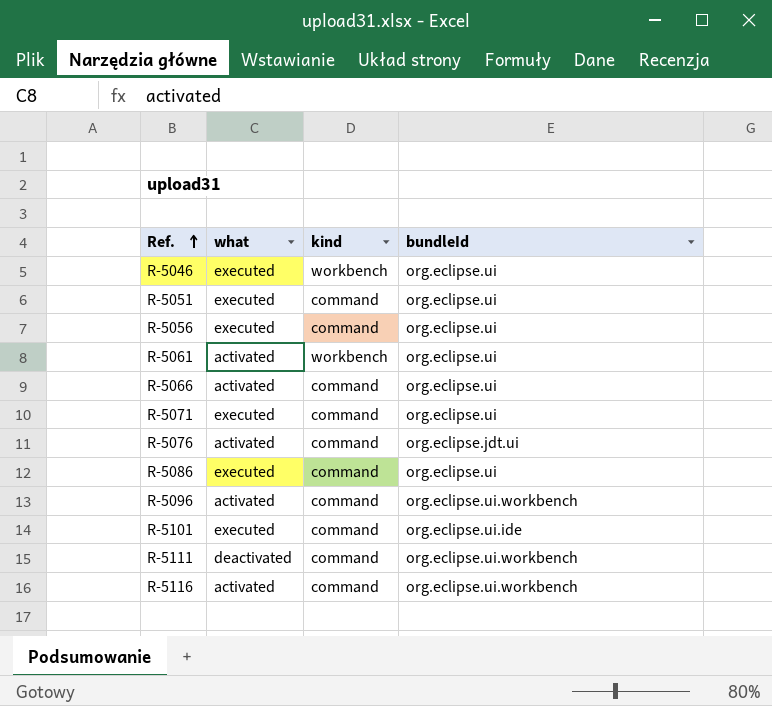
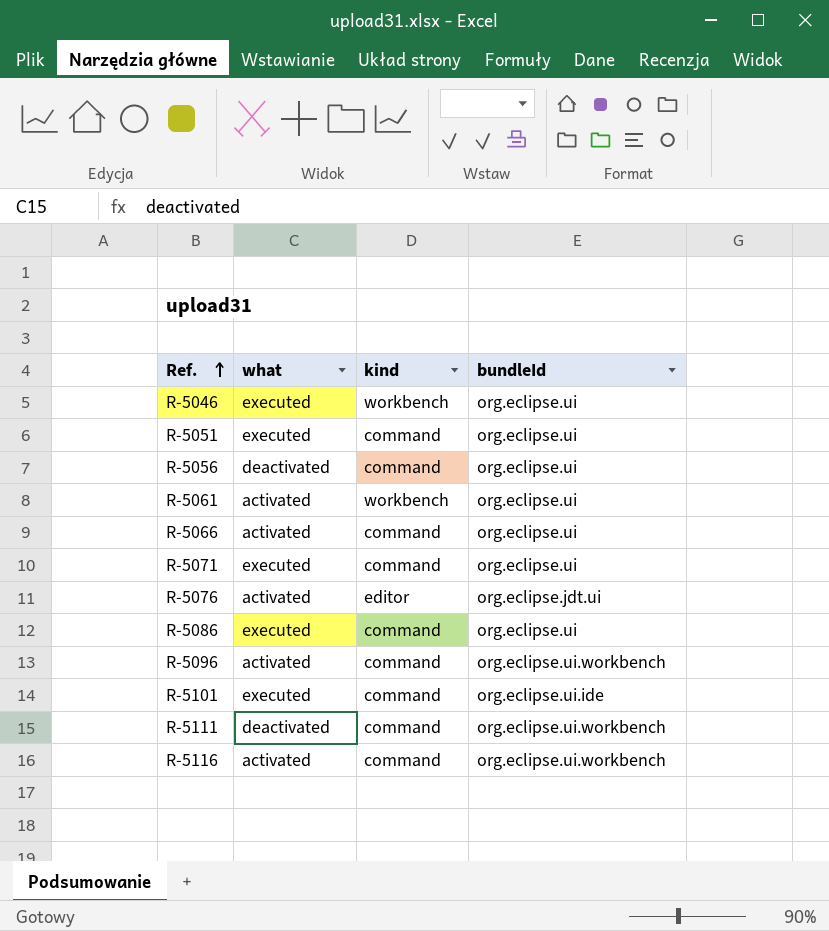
R-5056 | what: executed -> deactivated
R-5076 | kind: command -> editor

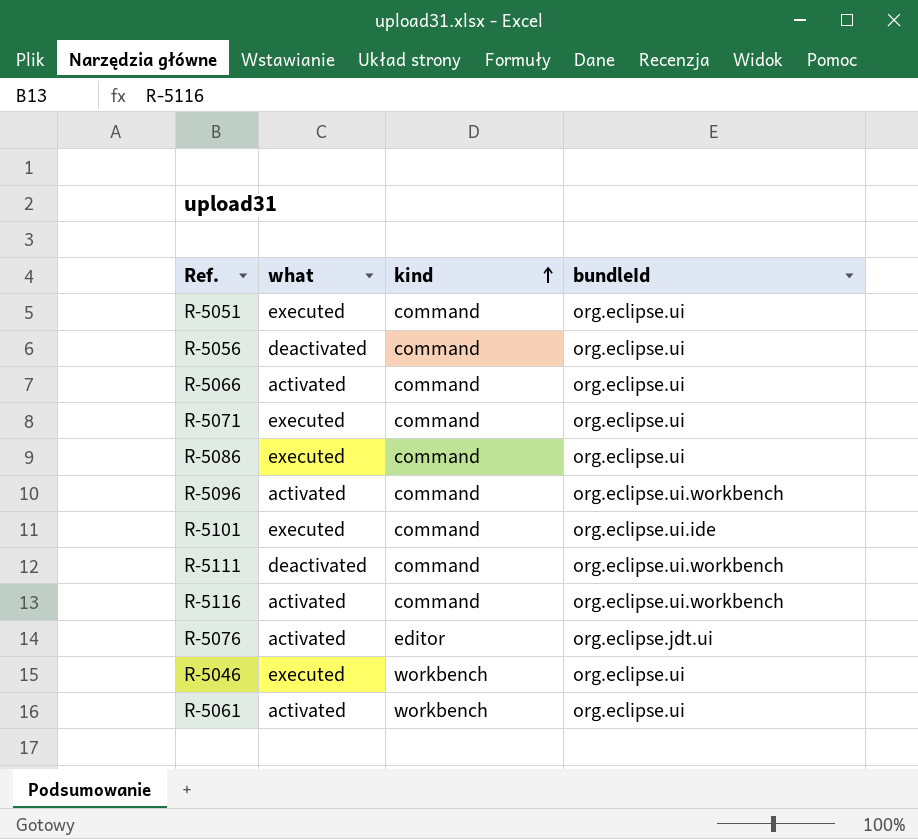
row order: Ref. ascending -> kind ascending

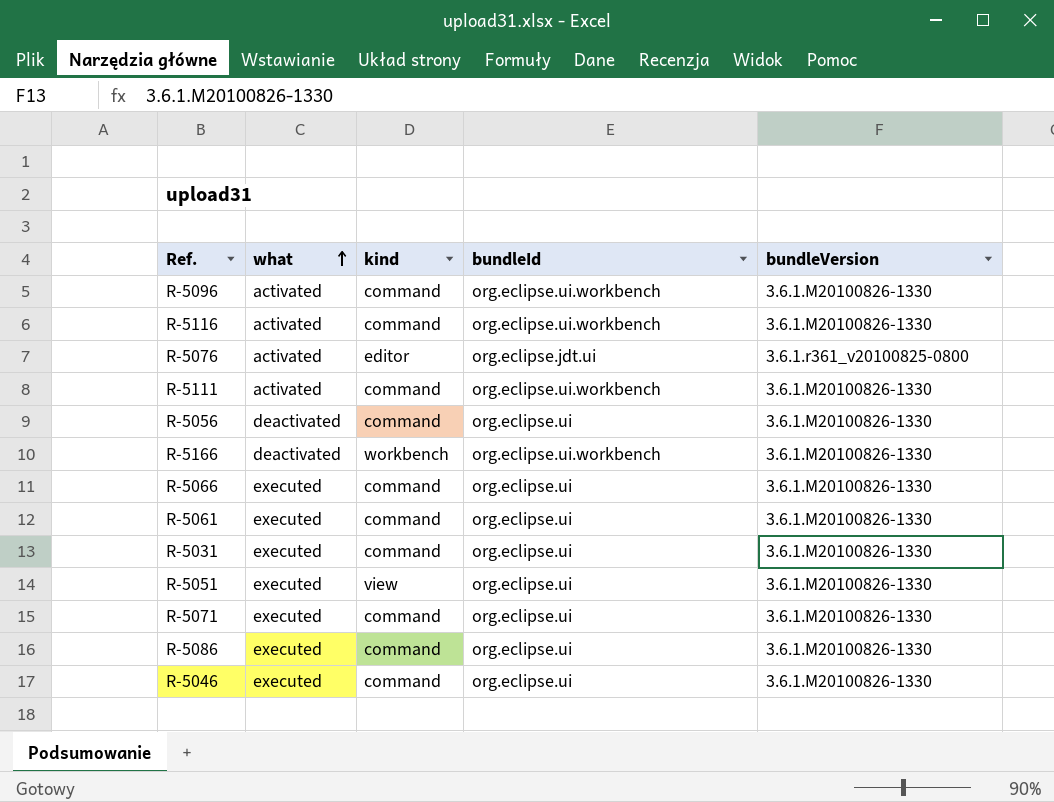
row order: kind ascending -> what ascending
column bundleVersion | position: none -> 5
row R-5101: executed | command | org.eclipse.ui.ide -> none
R-5111 | what: deactivated -> activated
row R-5166: none -> deactivated | workbench | org.eclipse.ui.workbench | 3.6.1.M20100826-1330
R-5066 | what: activated -> executed
R-5061 | what: activated -> executed
R-5061 | kind: workbench -> command
row R-5031: none -> executed | command | org.eclipse.ui | 3.6.1.M20100826-1330
R-5051 | kind: command -> view
R-5046 | kind: workbench -> command

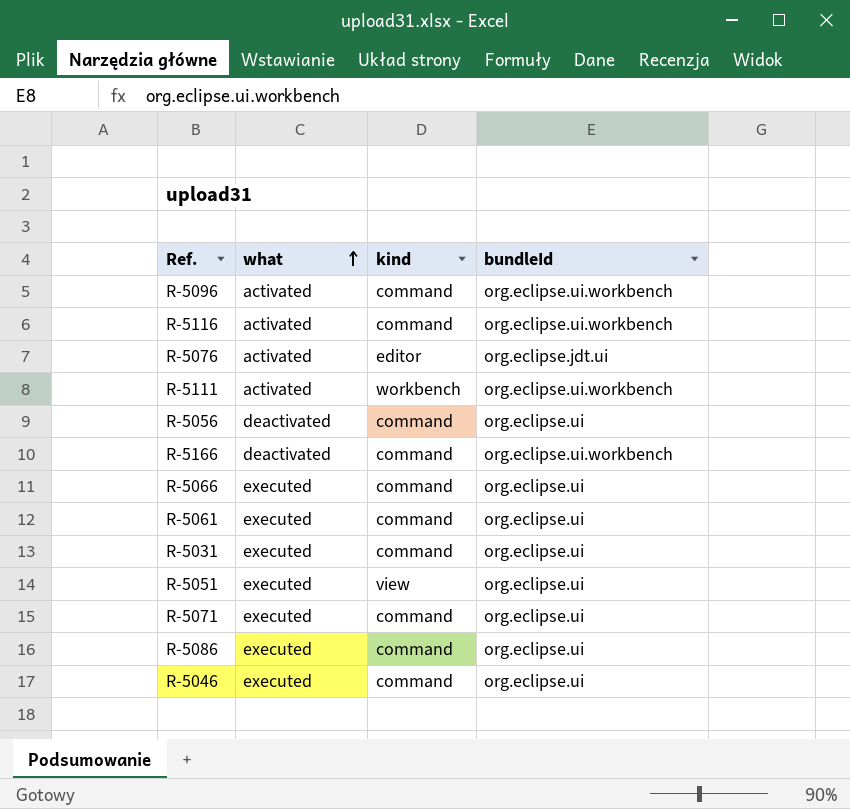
column bundleVersion | position: 5 -> none
R-5111 | kind: command -> workbench
R-5166 | kind: workbench -> command

